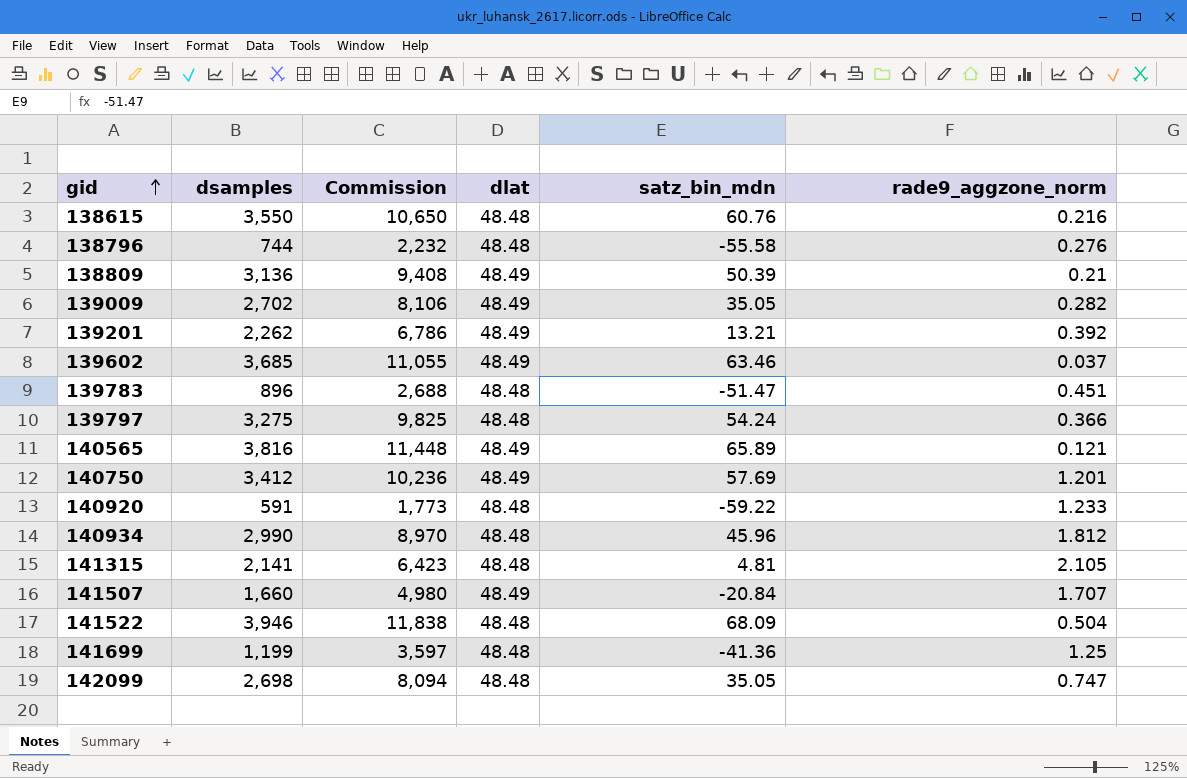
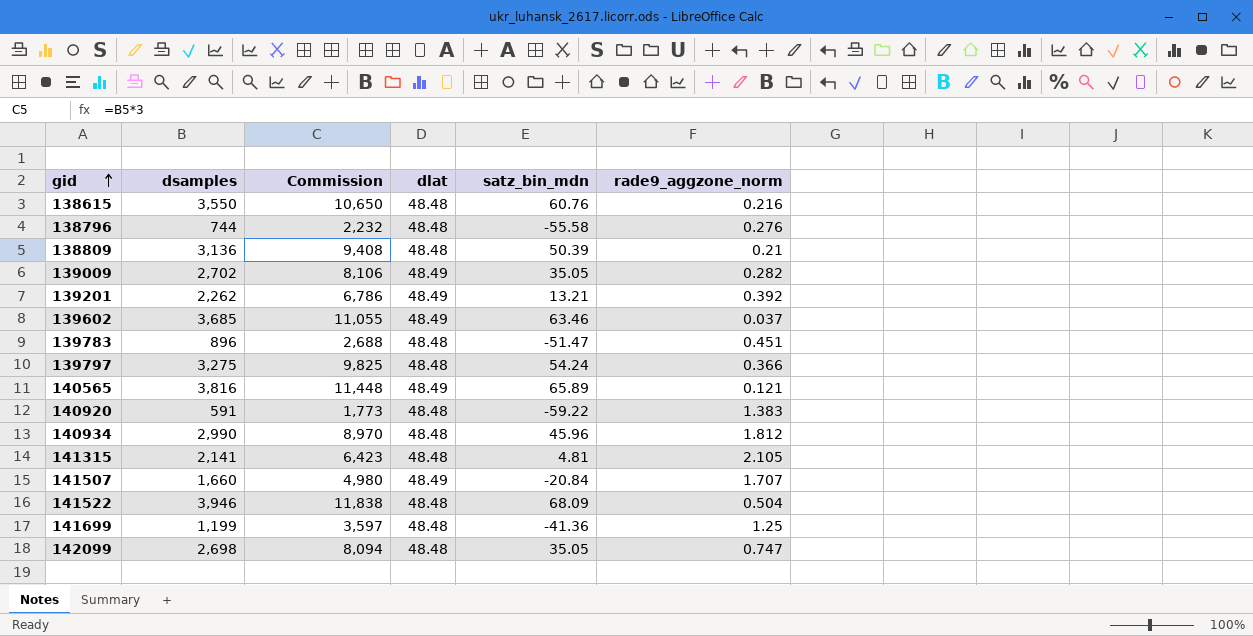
row 140750: 3,412 | 10,236 | 48.49 | 57.69 | 1.201 -> none
138809 | dlat: 48.49 -> 48.48
140920 | rade9_aggzone_norm: 1.233 -> 1.383

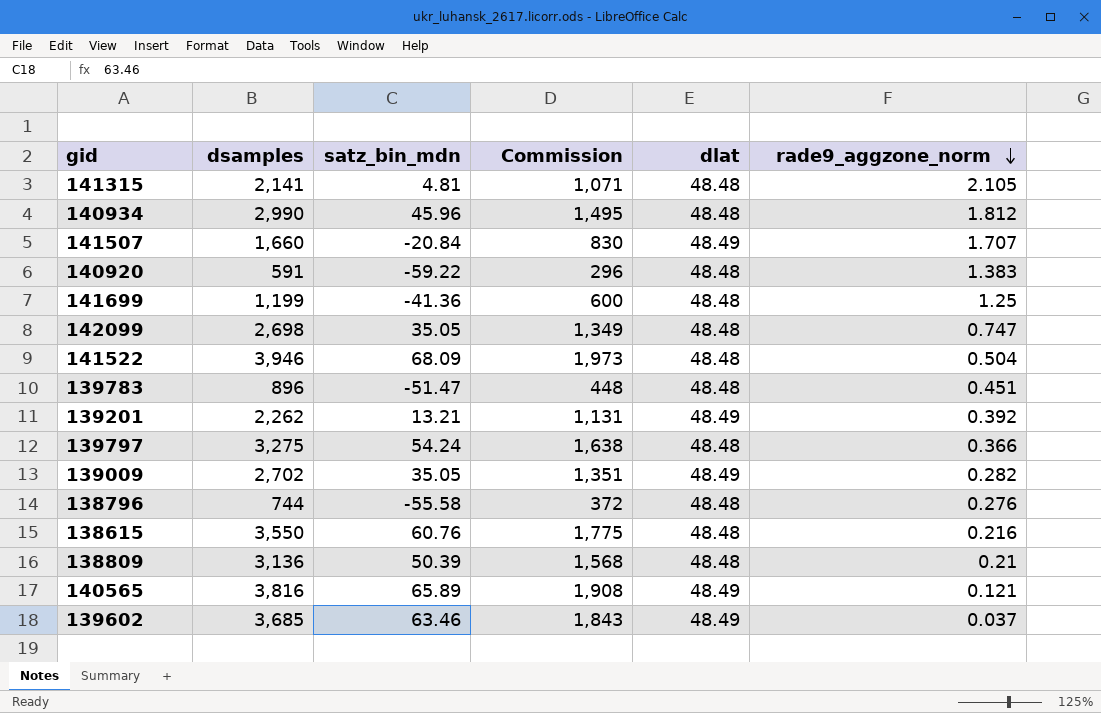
row order: gid ascending -> rade9_aggzone_norm descending
column satz_bin_mdn | position: 5 -> 3
column Commission | formula: [dsamples] * 3 -> [dsamples] * 0.5

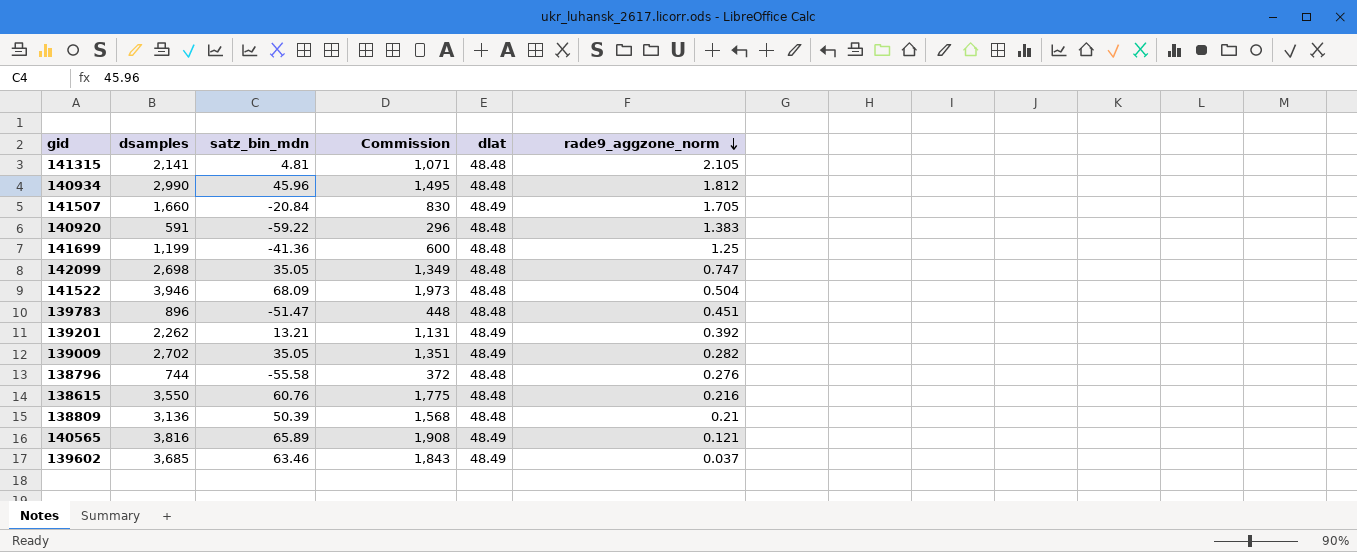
row 139797: 3,275 | 54.24 | 1,638 | 48.48 | 0.366 -> none
141507 | rade9_aggzone_norm: 1.707 -> 1.705

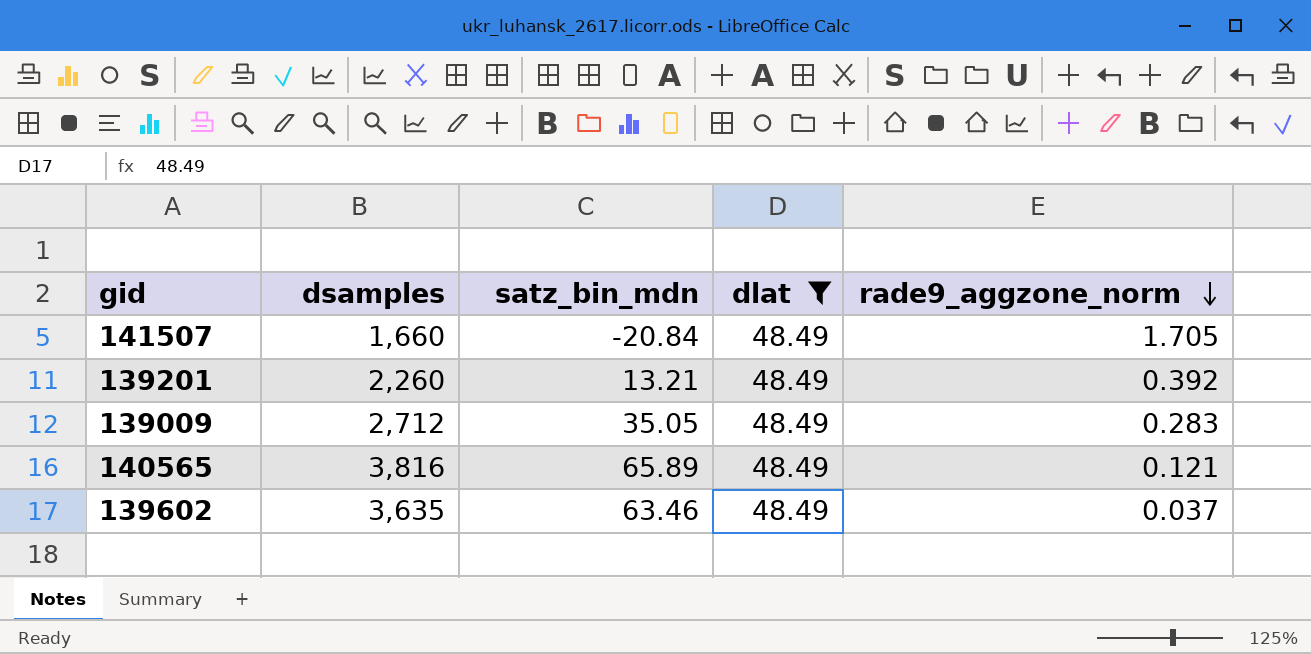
filter: none -> dlat = 48.49
column Commission | formula: [dsamples] * 0.5 -> none
139201 | dsamples: 2,262 -> 2,260
139009 | dsamples: 2,702 -> 2,712
139009 | rade9_aggzone_norm: 0.282 -> 0.283
139602 | dsamples: 3,685 -> 3,635

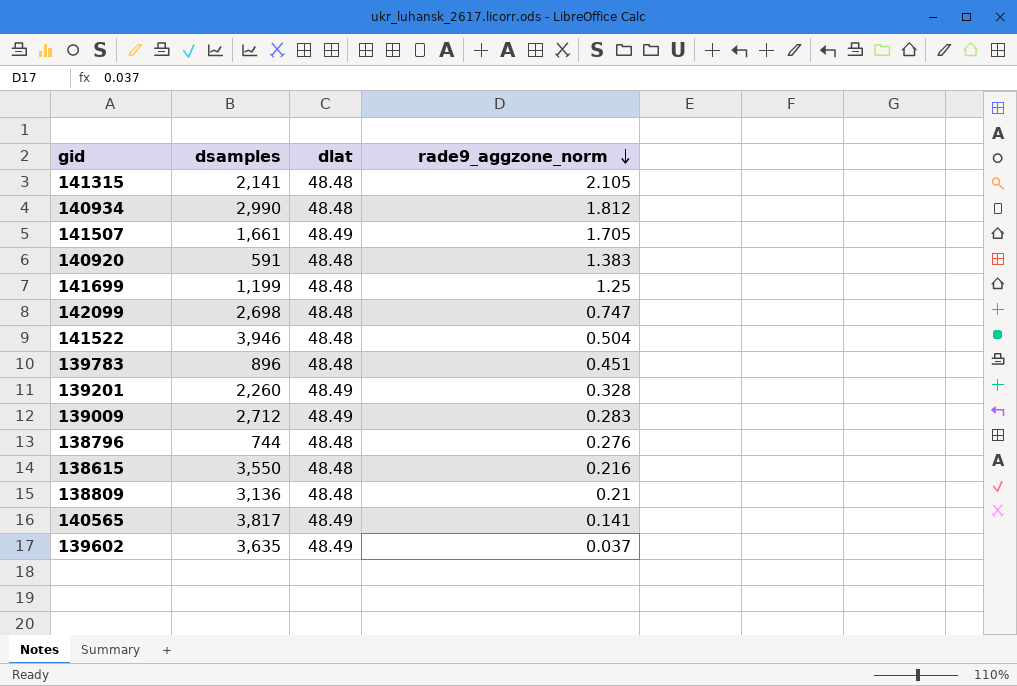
filter: dlat = 48.49 -> none
column satz_bin_mdn | position: 3 -> none
141507 | dsamples: 1,660 -> 1,661
139201 | rade9_aggzone_norm: 0.392 -> 0.328
140565 | dsamples: 3,816 -> 3,817
140565 | rade9_aggzone_norm: 0.121 -> 0.141

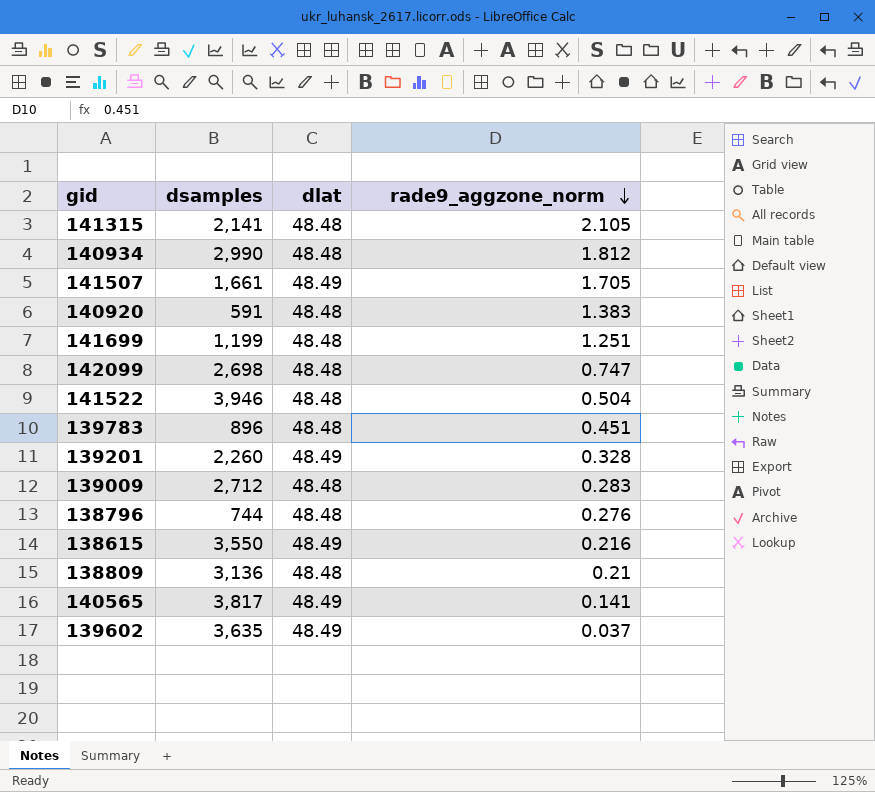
141699 | rade9_aggzone_norm: 1.25 -> 1.251
139009 | dlat: 48.49 -> 48.48
138615 | dlat: 48.48 -> 48.49

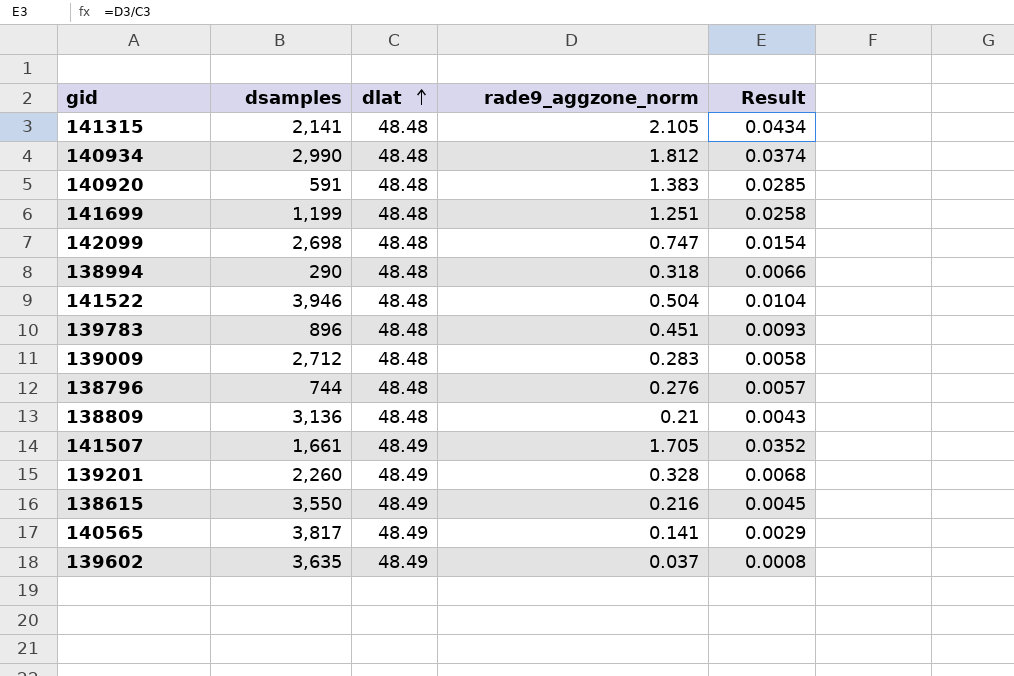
row order: rade9_aggzone_norm descending -> dlat ascending
column Result | formula: none -> [rade9_aggzone_norm] / [dlat]
row 138994: none -> 290 | 48.48 | 0.318 | 0.0066

